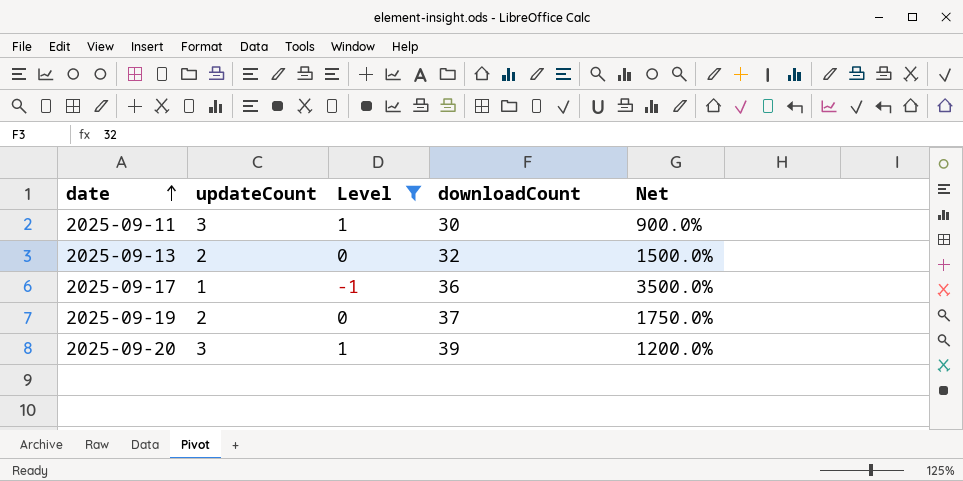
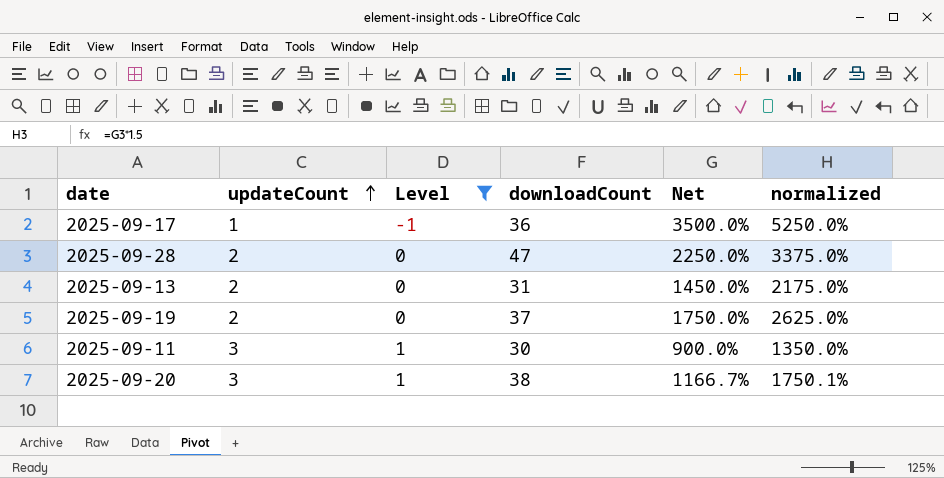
row order: date ascending -> updateCount ascending
column normalized | formula: none -> [Net] * 1.5
row 2025-09-28: none -> 2 | 0 | 47 | 2250.0% | 3375.0%
2025-09-13 | downloadCount: 32 -> 31
2025-09-13 | Net: 1500.0% -> 1450.0%
2025-09-20 | downloadCount: 39 -> 38
2025-09-20 | Net: 1200.0% -> 1166.7%

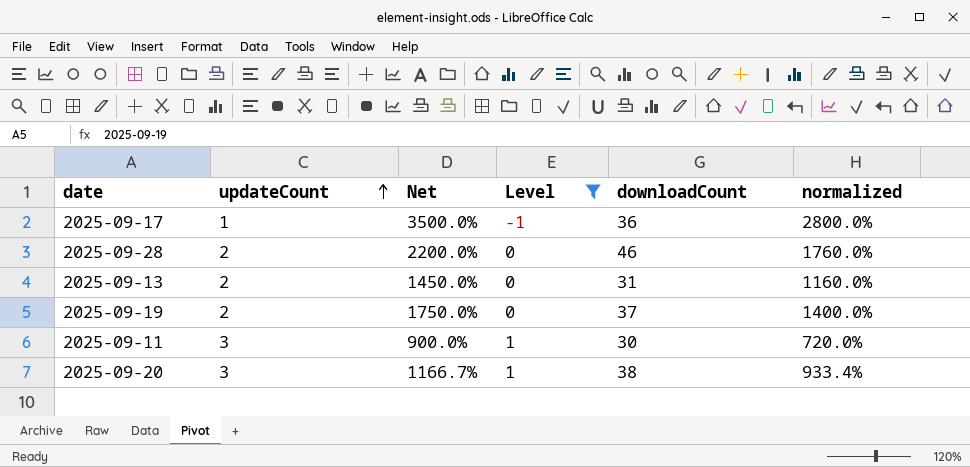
column Net | position: 5 -> 3
column normalized | formula: [Net] * 1.5 -> [Net] * 0.8
2025-09-28 | Net: 2250.0% -> 2200.0%
2025-09-28 | downloadCount: 47 -> 46

